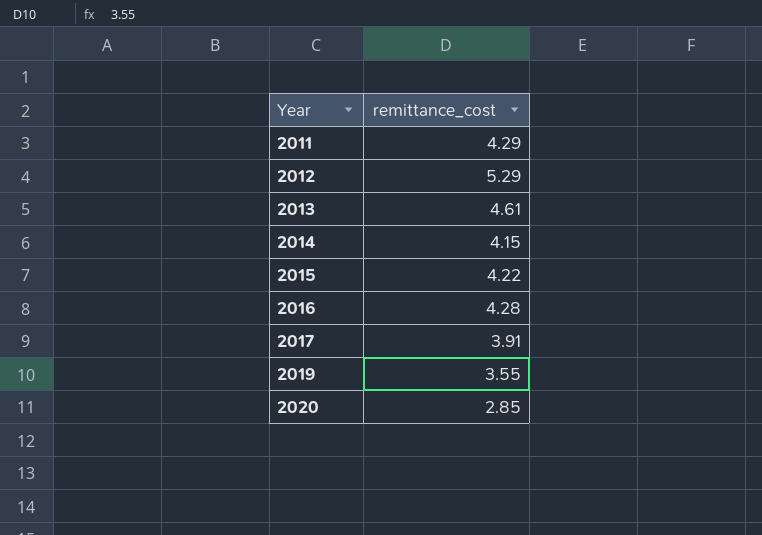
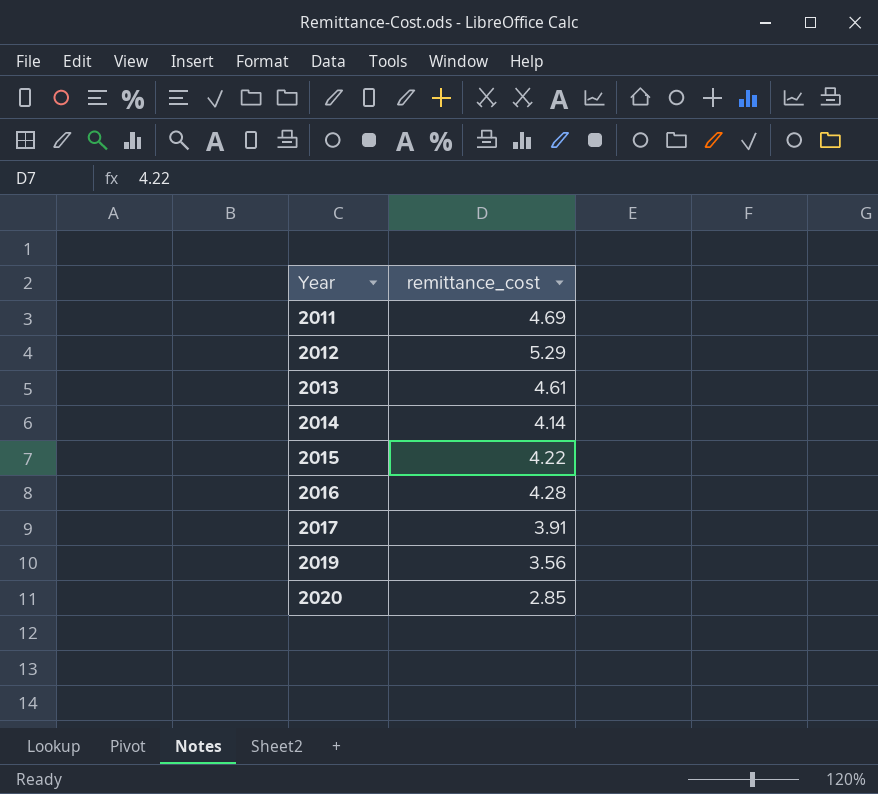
2011 | remittance_cost: 4.29 -> 4.69
2014 | remittance_cost: 4.15 -> 4.14
2019 | remittance_cost: 3.55 -> 3.56

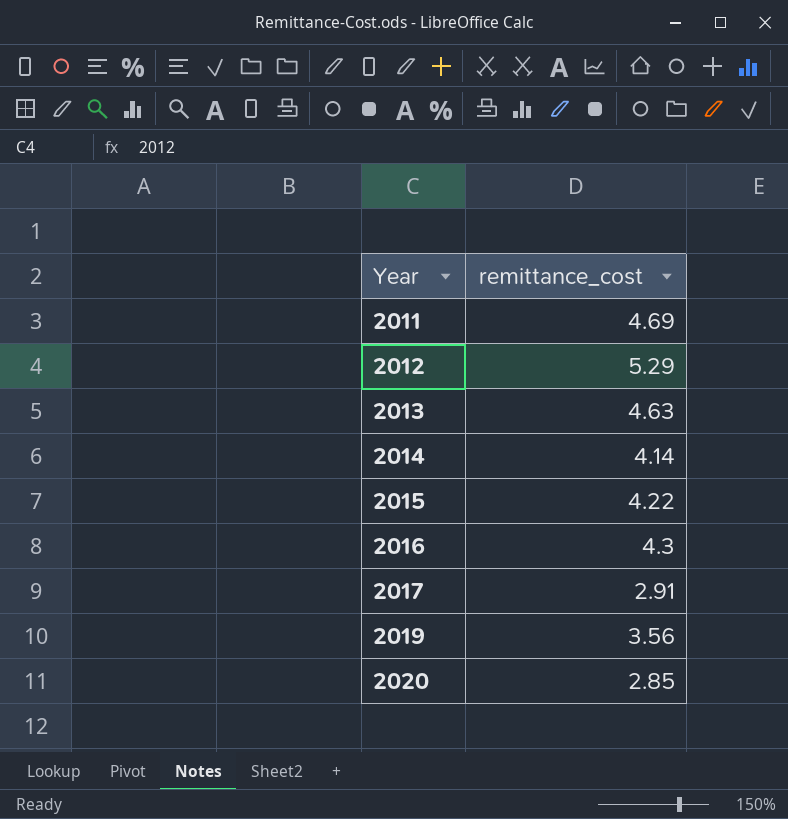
2013 | remittance_cost: 4.61 -> 4.63
2016 | remittance_cost: 4.28 -> 4.3
2017 | remittance_cost: 3.91 -> 2.91

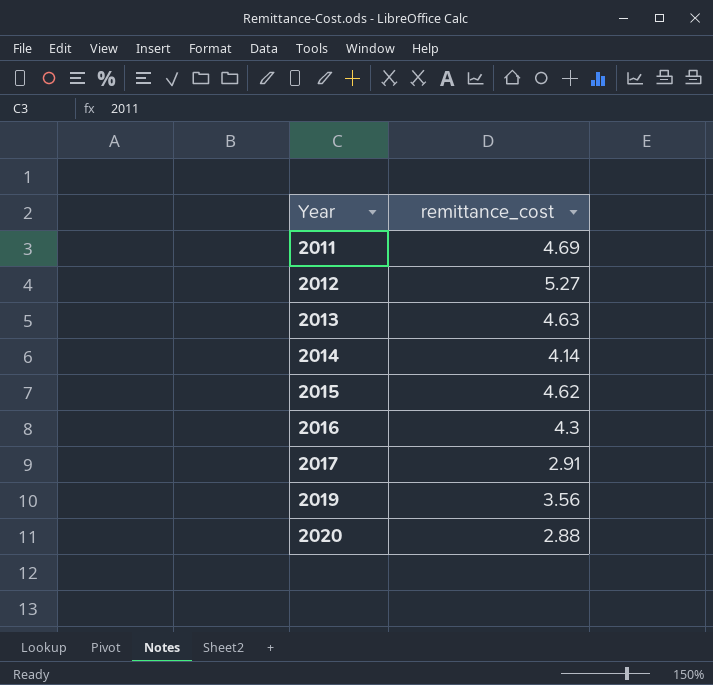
2012 | remittance_cost: 5.29 -> 5.27
2015 | remittance_cost: 4.22 -> 4.62
2020 | remittance_cost: 2.85 -> 2.88

